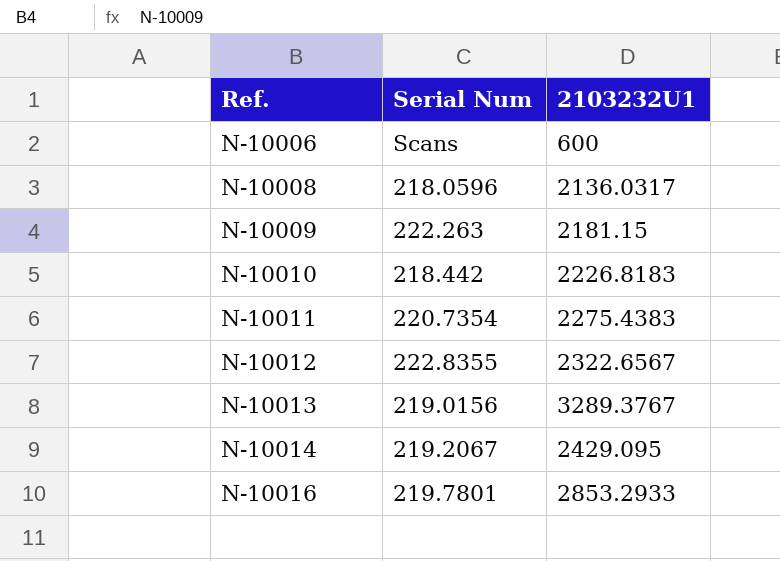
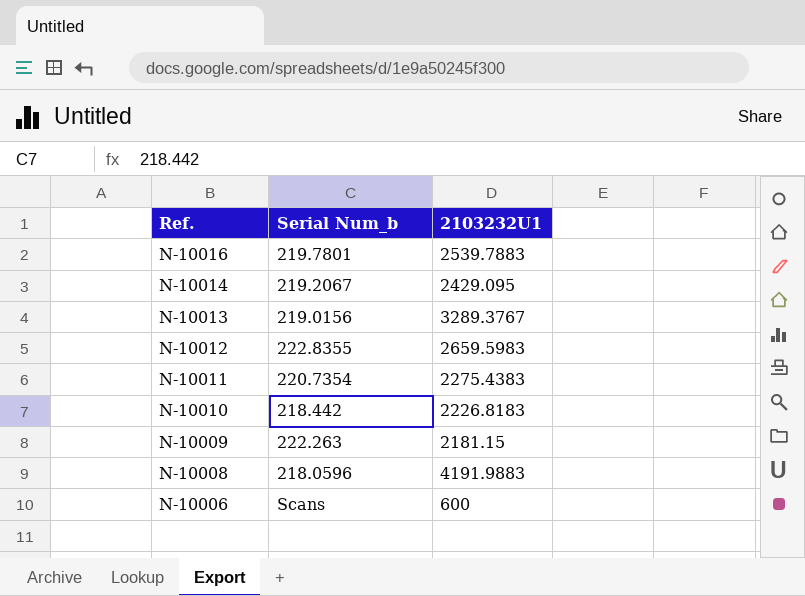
row order: Ref. ascending -> Ref. descending
column name: Serial Num -> Serial Num_b
N-10016 | 2103232U1: 2853.2933 -> 2539.7883
N-10012 | 2103232U1: 2322.6567 -> 2659.5983
N-10008 | 2103232U1: 2136.0317 -> 4191.9883

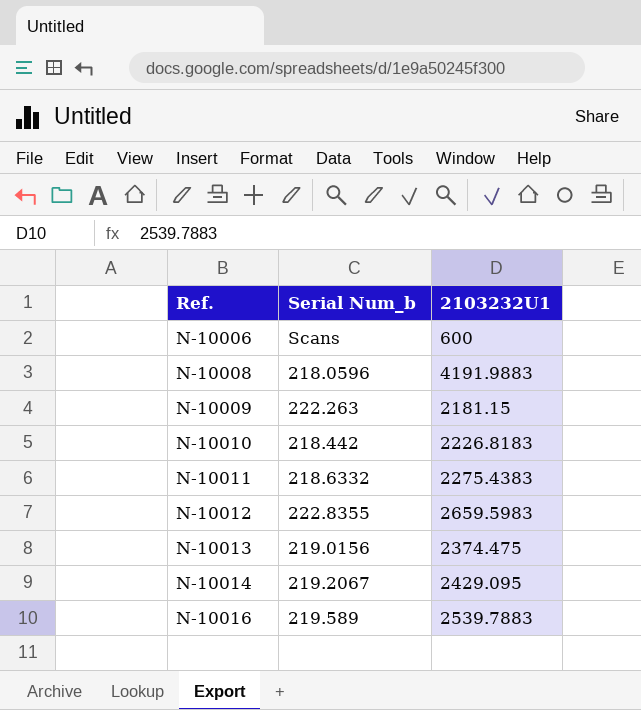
row order: Ref. descending -> Ref. ascending
N-10011 | Serial Num_b: 220.7354 -> 218.6332
N-10013 | 2103232U1: 3289.3767 -> 2374.475
N-10016 | Serial Num_b: 219.7801 -> 219.589

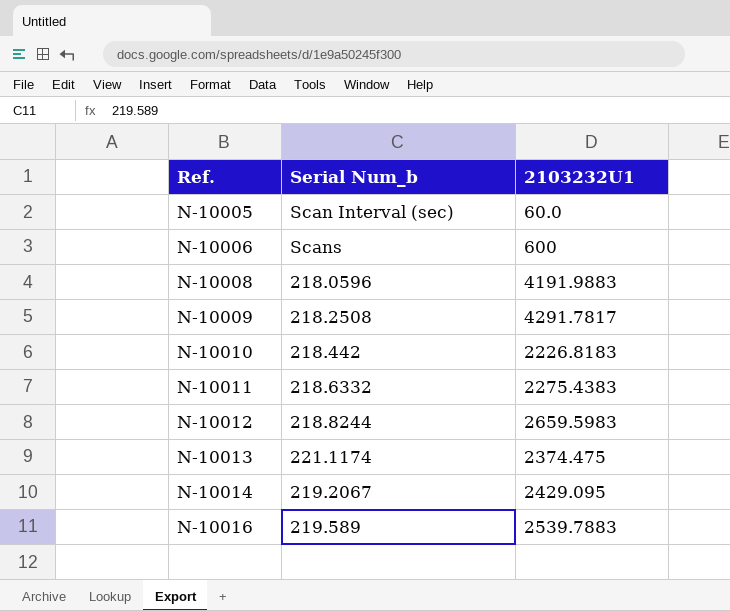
row N-10005: none -> Scan Interval (sec) | 60.0
N-10009 | Serial Num_b: 222.263 -> 218.2508
N-10009 | 2103232U1: 2181.15 -> 4291.7817
N-10012 | Serial Num_b: 222.8355 -> 218.8244
N-10013 | Serial Num_b: 219.0156 -> 221.1174

